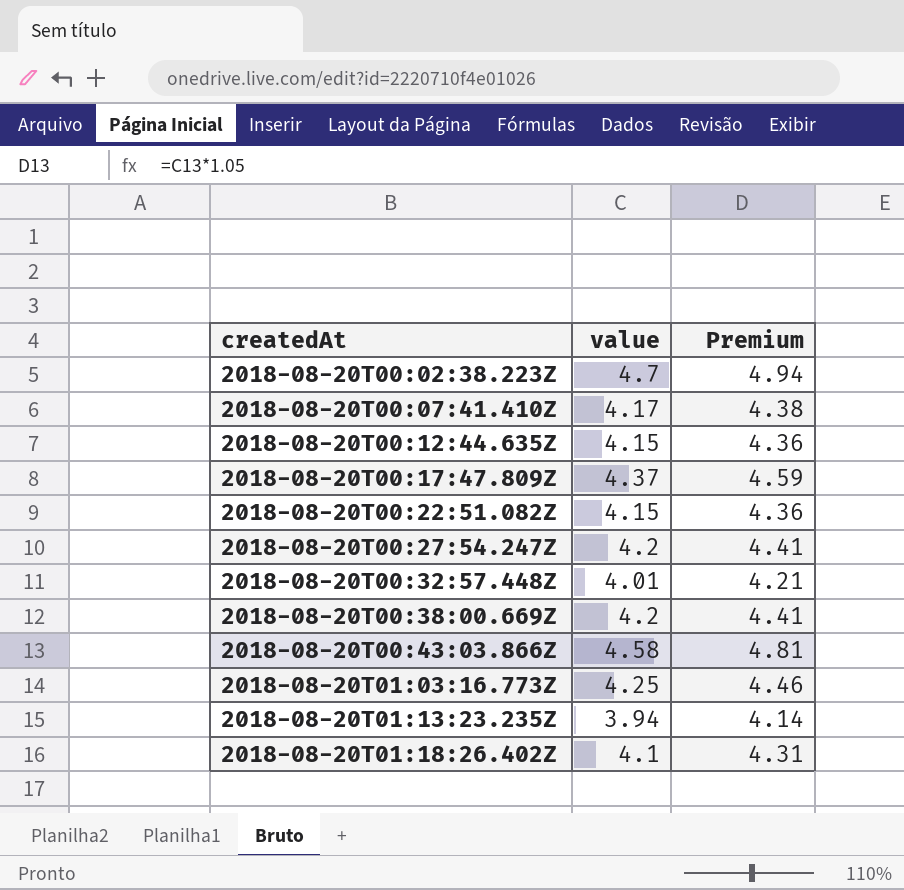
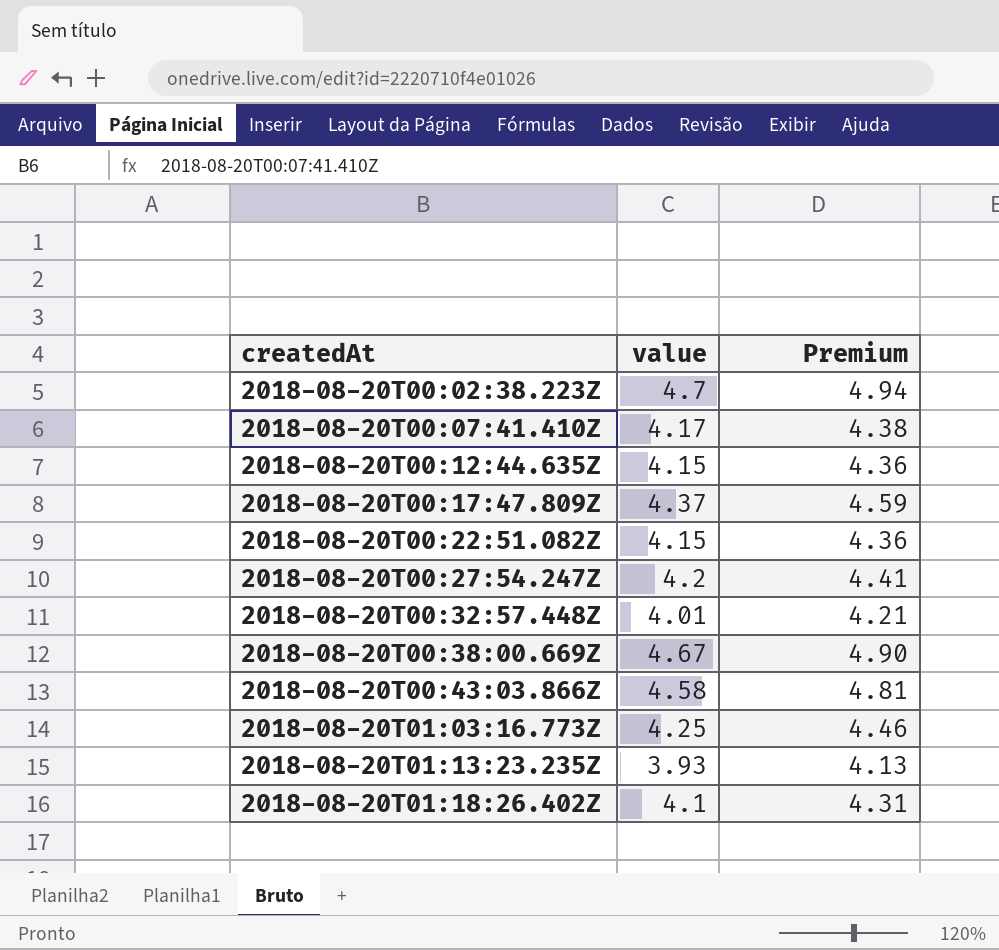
2018-08-20T00:38:00.669Z | value: 4.2 -> 4.67
2018-08-20T00:38:00.669Z | Premium: 4.41 -> 4.90
2018-08-20T01:13:23.235Z | value: 3.94 -> 3.93
2018-08-20T01:13:23.235Z | Premium: 4.14 -> 4.13

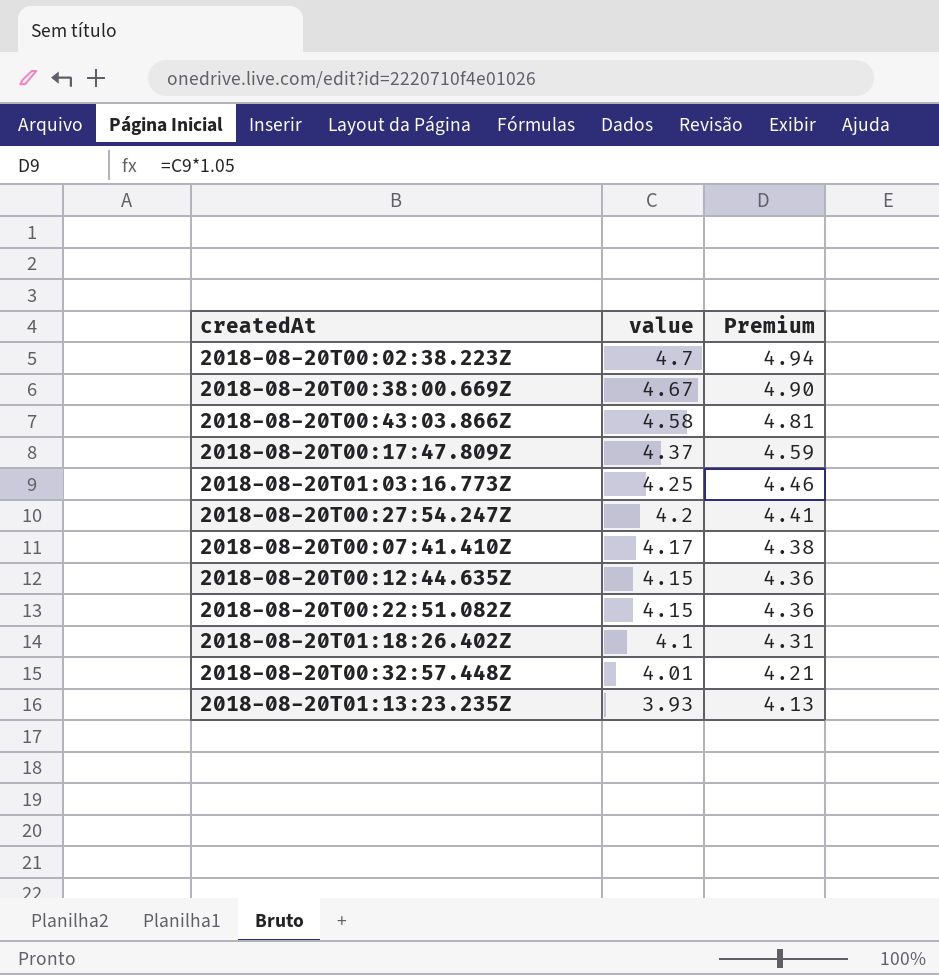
row order: createdAt ascending -> value descending

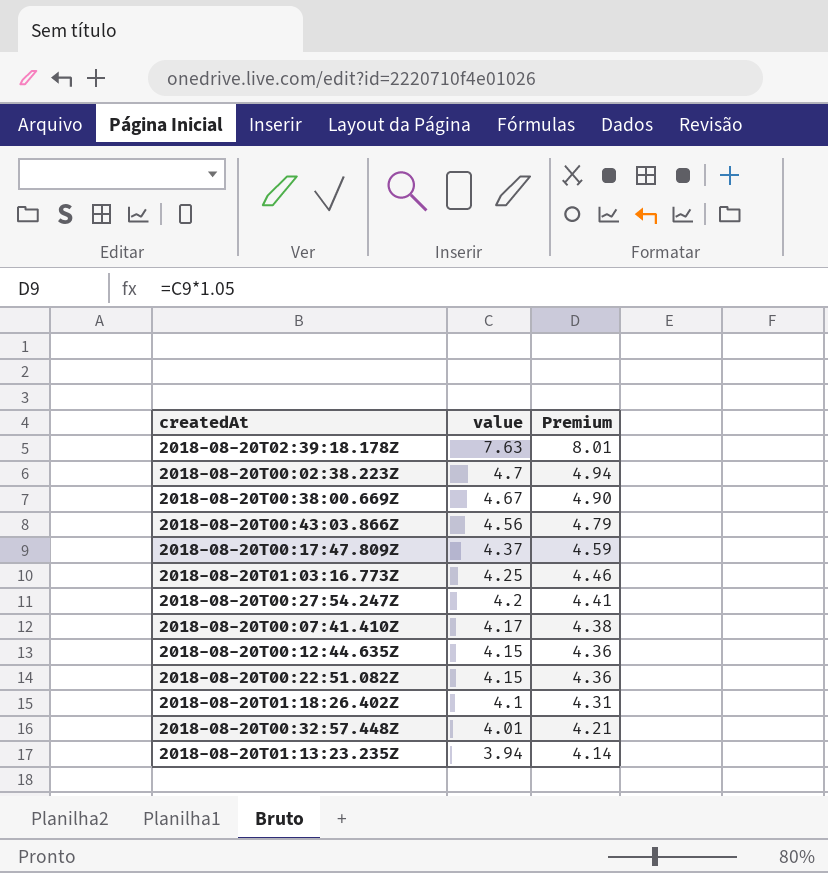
row 2018-08-20T02:39:18.178Z: none -> 7.63 | 8.01
2018-08-20T00:43:03.866Z | value: 4.58 -> 4.56
2018-08-20T00:43:03.866Z | Premium: 4.81 -> 4.79
2018-08-20T01:13:23.235Z | value: 3.93 -> 3.94
2018-08-20T01:13:23.235Z | Premium: 4.13 -> 4.14

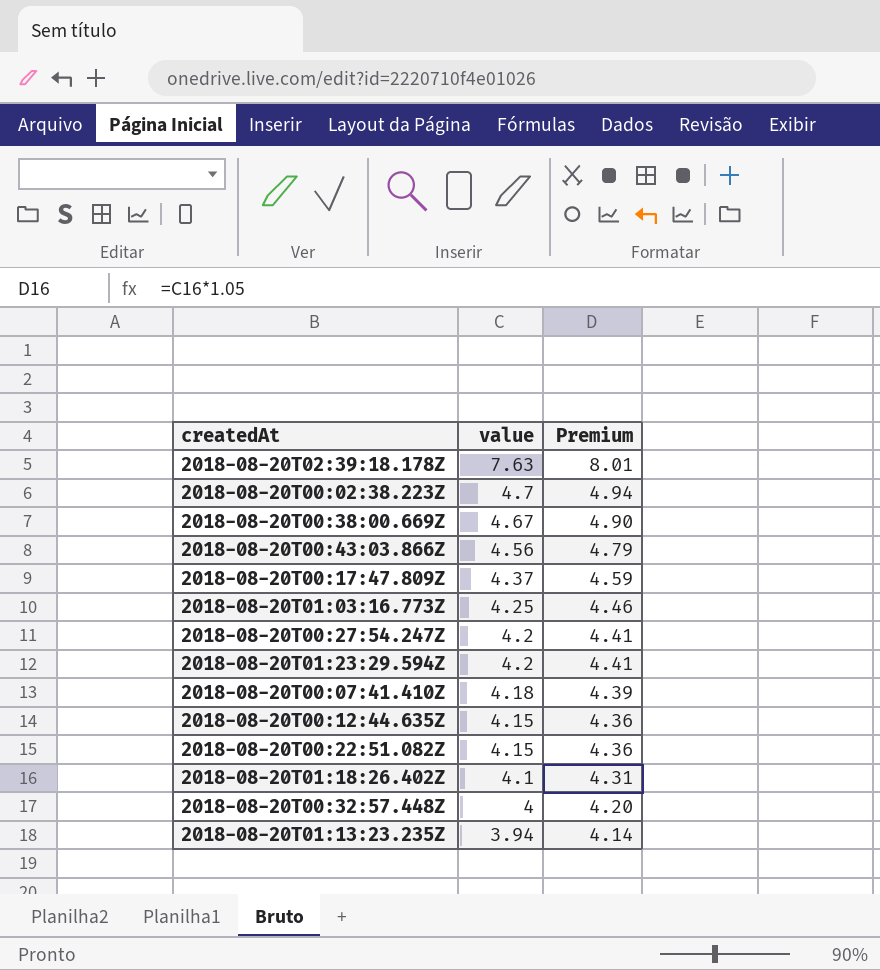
row 2018-08-20T01:23:29.594Z: none -> 4.2 | 4.41
2018-08-20T00:07:41.410Z | value: 4.17 -> 4.18
2018-08-20T00:07:41.410Z | Premium: 4.38 -> 4.39
2018-08-20T00:32:57.448Z | value: 4.01 -> 4
2018-08-20T00:32:57.448Z | Premium: 4.21 -> 4.20

